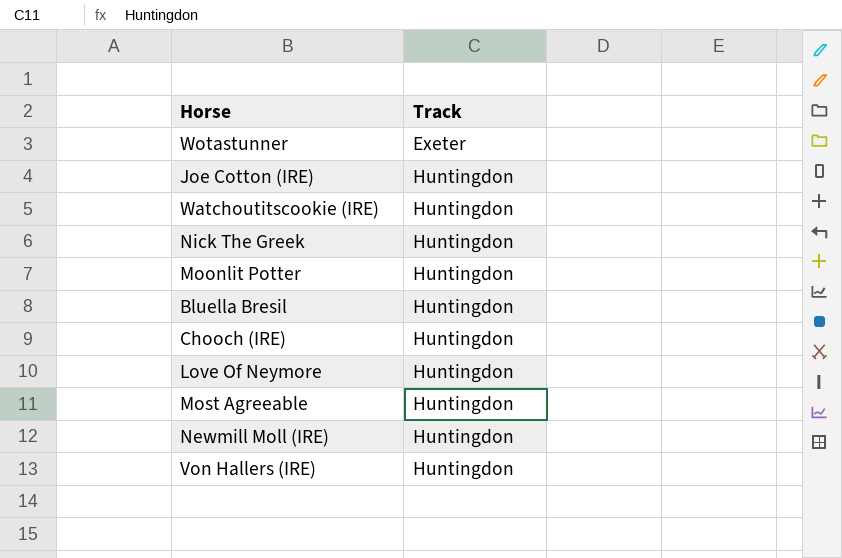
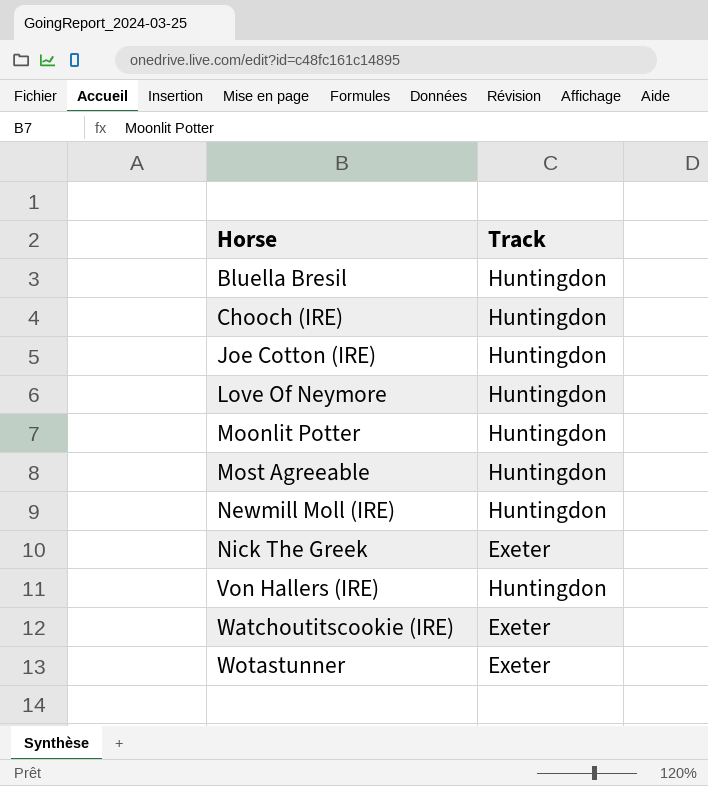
row order: Track ascending -> Horse ascending
Nick The Greek | Track: Huntingdon -> Exeter
Watchoutitscookie (IRE) | Track: Huntingdon -> Exeter

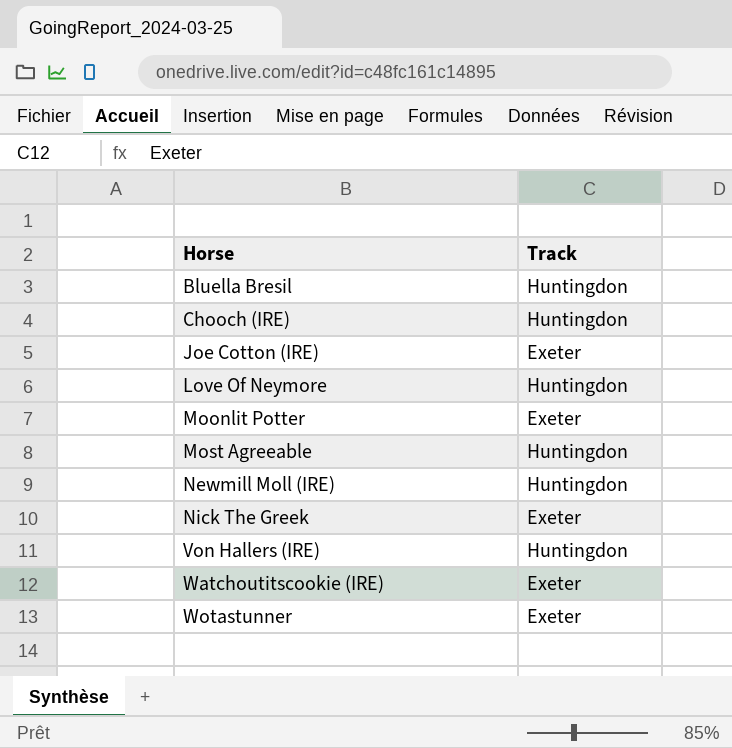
Joe Cotton (IRE) | Track: Huntingdon -> Exeter
Moonlit Potter | Track: Huntingdon -> Exeter

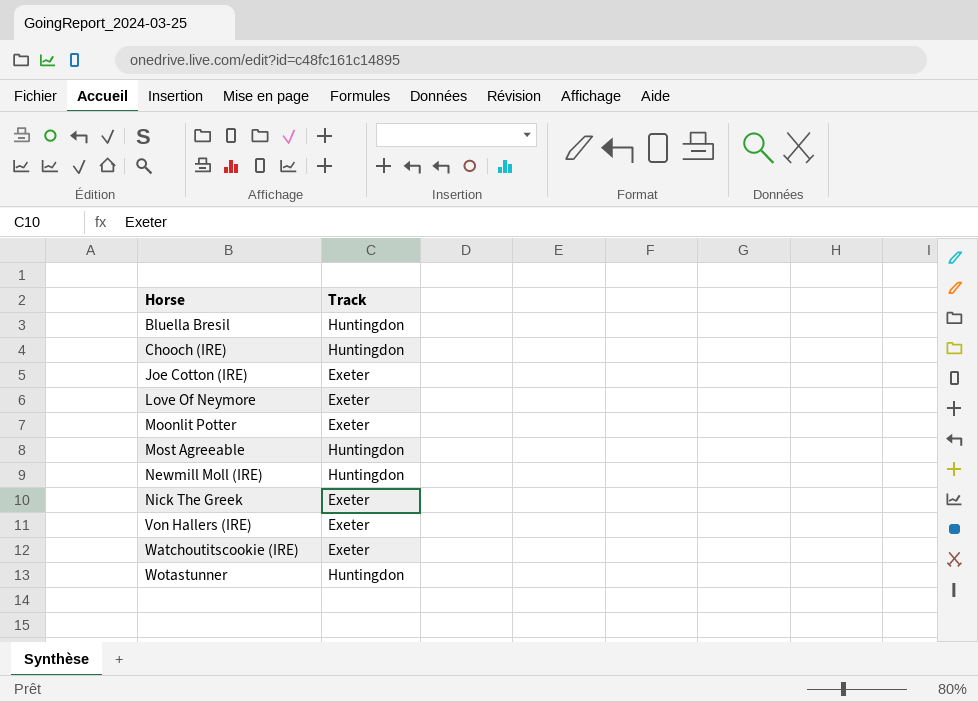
Love Of Neymore | Track: Huntingdon -> Exeter
Von Hallers (IRE) | Track: Huntingdon -> Exeter
Wotastunner | Track: Exeter -> Huntingdon

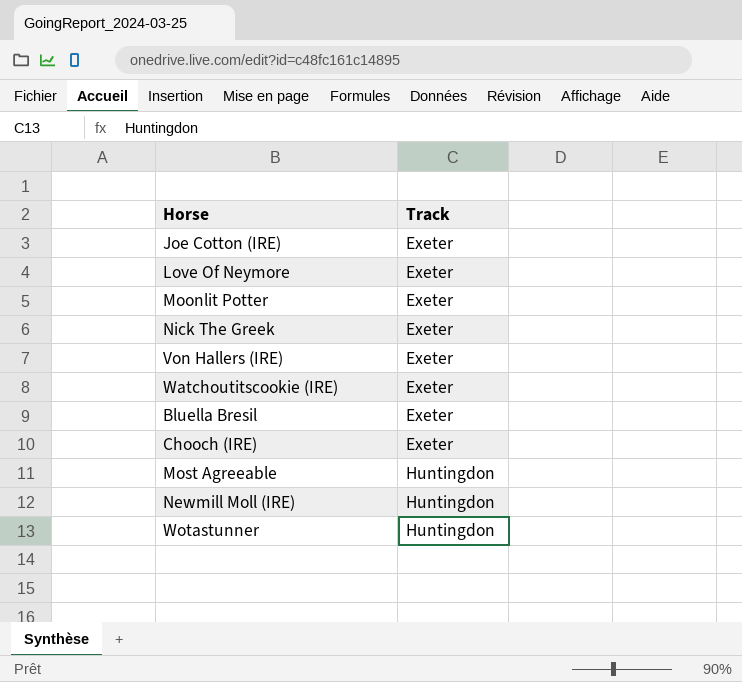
row order: Horse ascending -> Track ascending
Bluella Bresil | Track: Huntingdon -> Exeter
Chooch (IRE) | Track: Huntingdon -> Exeter

